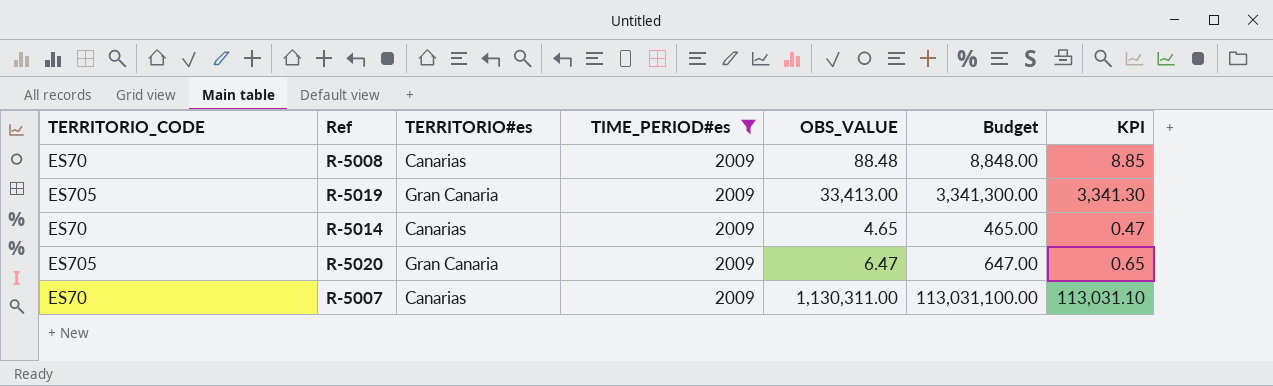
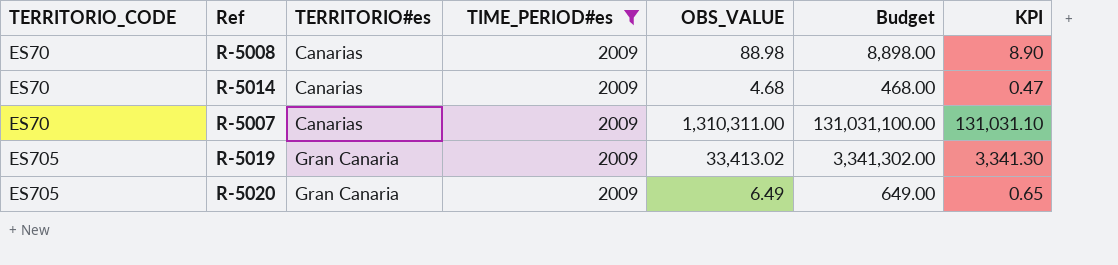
row order: none -> TERRITORIO_CODE ascending
R-5008 | OBS_VALUE: 88.48 -> 88.98
R-5008 | Budget: 8,848.00 -> 8,898.00
R-5008 | KPI: 8.85 -> 8.90
R-5014 | OBS_VALUE: 4.65 -> 4.68
R-5014 | Budget: 465.00 -> 468.00
R-5007 | OBS_VALUE: 1,130,311.00 -> 1,310,311.00
R-5007 | Budget: 113,031,100.00 -> 131,031,100.00
R-5007 | KPI: 113,031.10 -> 131,031.10
R-5019 | OBS_VALUE: 33,413.00 -> 33,413.02
R-5019 | Budget: 3,341,300.00 -> 3,341,302.00
R-5020 | OBS_VALUE: 6.47 -> 6.49
R-5020 | Budget: 647.00 -> 649.00

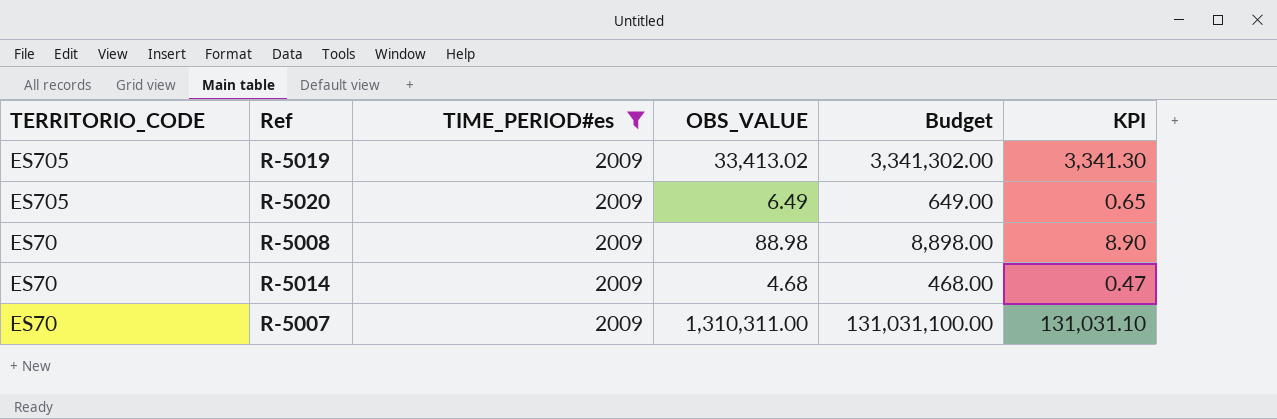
row order: TERRITORIO_CODE ascending -> TERRITORIO_CODE descending
column TERRITORIO#es | position: 3 -> none

